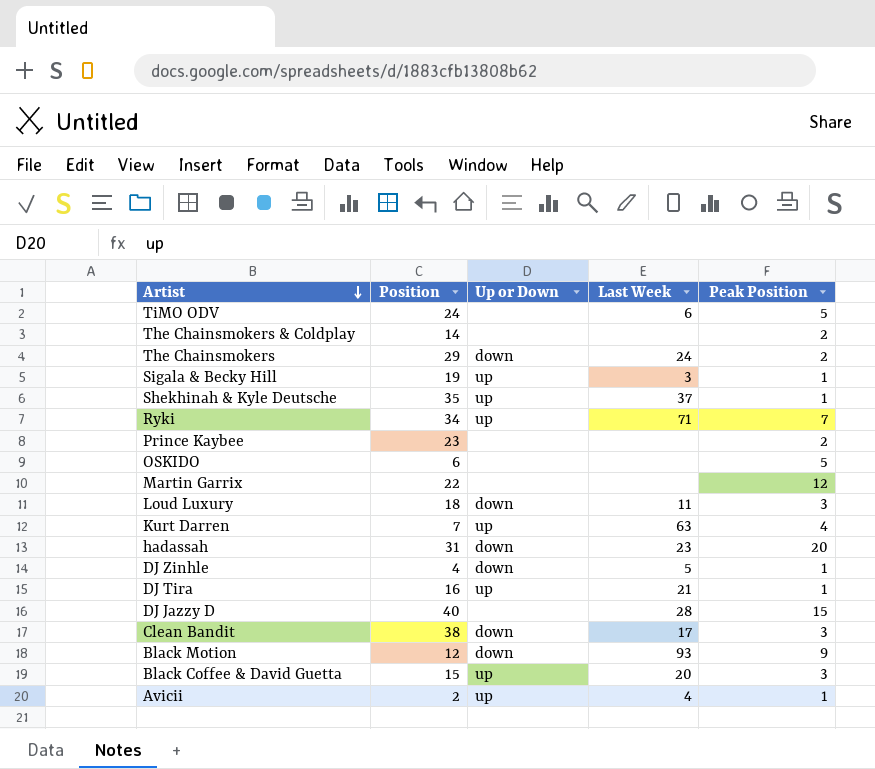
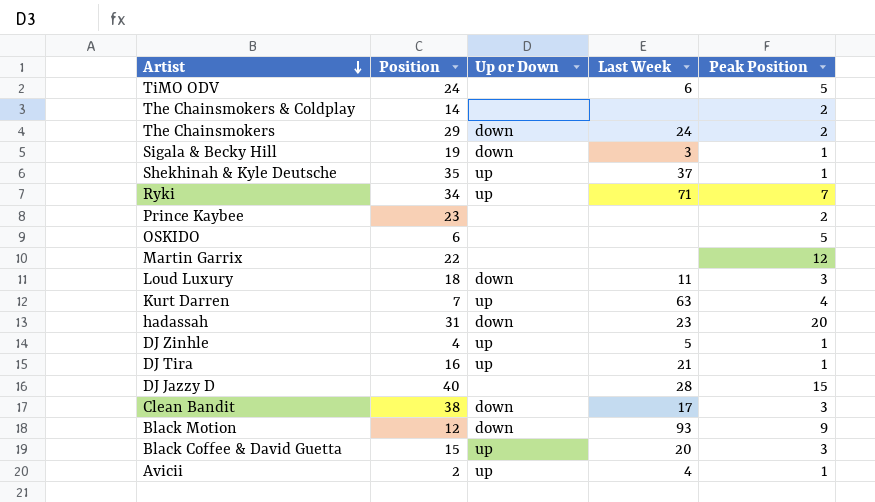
Sigala & Becky Hill | Up or Down: up -> down
DJ Zinhle | Up or Down: down -> up

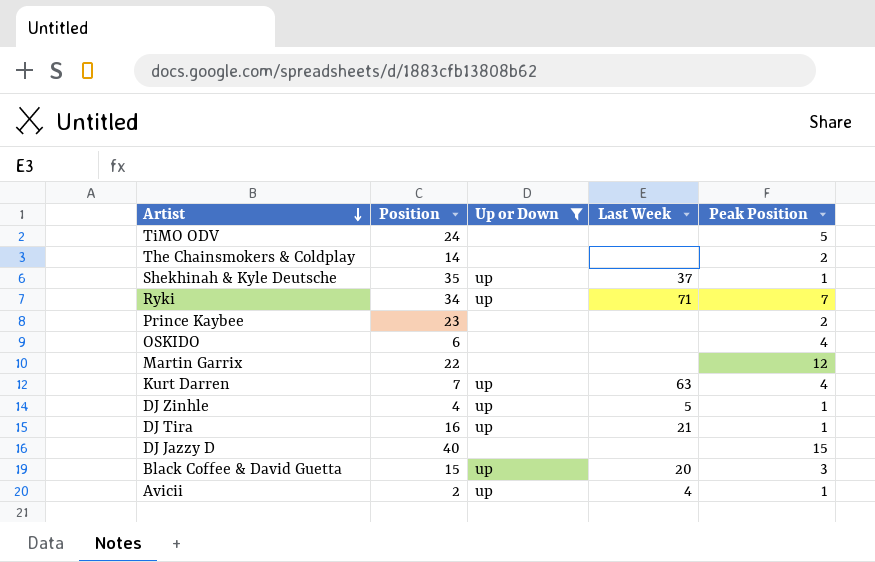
filter: none -> Up or Down != down
TiMO ODV | Last Week: 6 -> none
OSKIDO | Peak Position: 5 -> 4
DJ Jazzy D | Last Week: 28 -> none

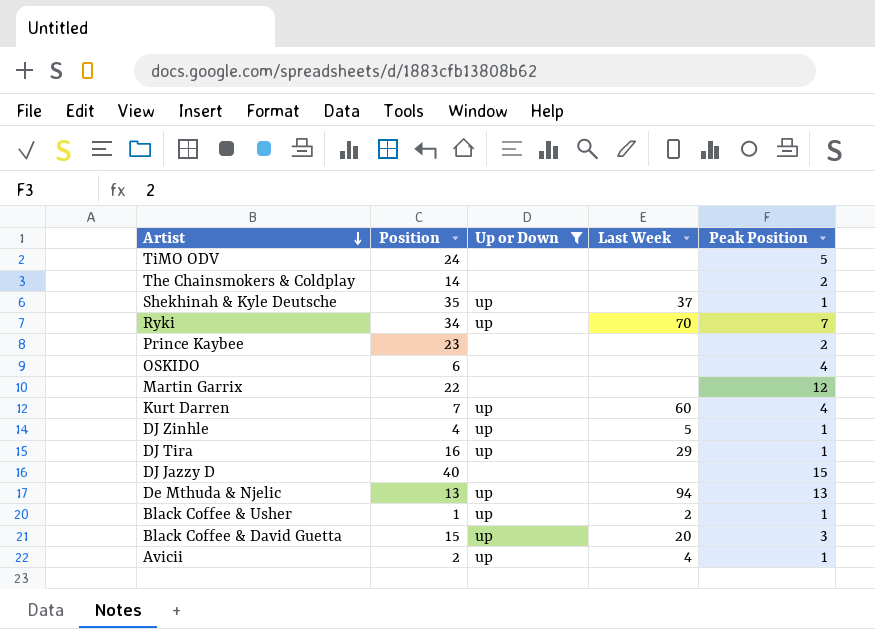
Ryki | Last Week: 71 -> 70
Kurt Darren | Last Week: 63 -> 60
DJ Tira | Last Week: 21 -> 29
row De Mthuda & Njelic: none -> 13 | up | 94 | 13
row Black Coffee & Usher: none -> 1 | up | 2 | 1

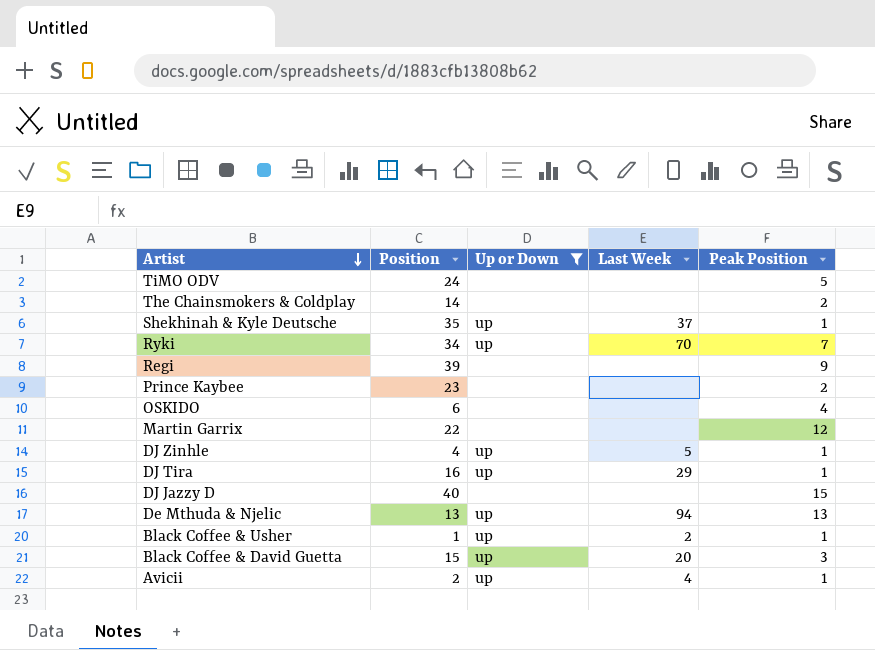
row Kurt Darren: 7 | up | 60 | 4 -> none
row Regi: none -> 39 | none | none | 9

